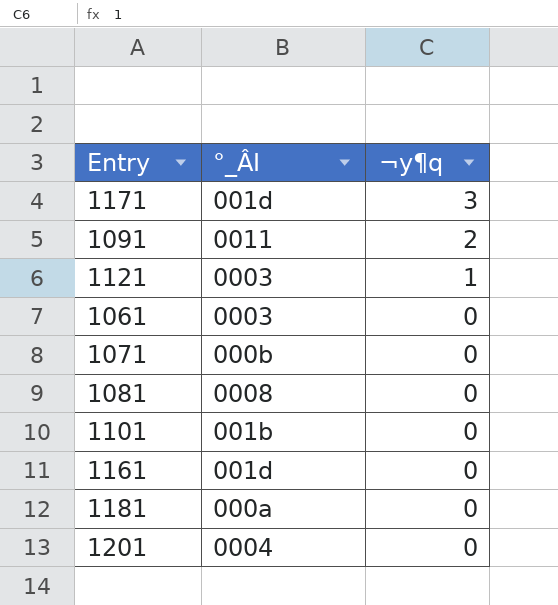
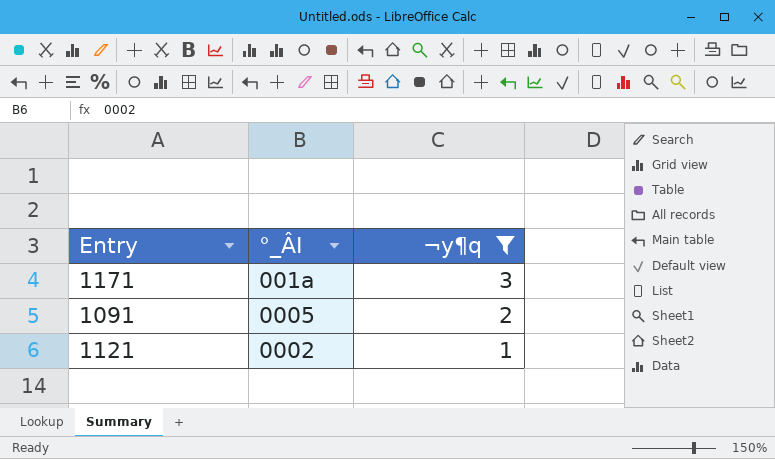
filter: none -> ¬y¶q != 0
1171 | °_ÂI: 001d -> 001a
1091 | °_ÂI: 0011 -> 0005
1121 | °_ÂI: 0003 -> 0002

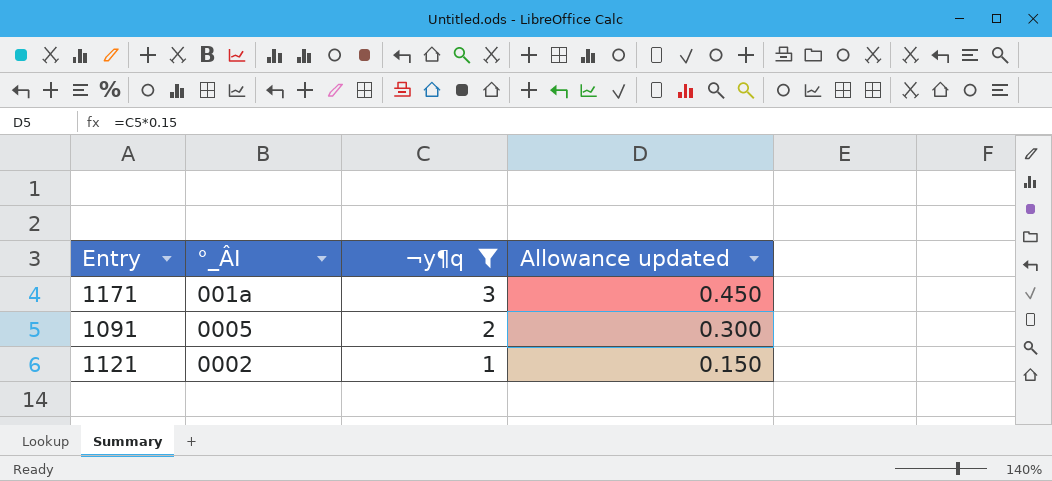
column Allowance updated | formula: none -> [¬y¶q] * 0.15

